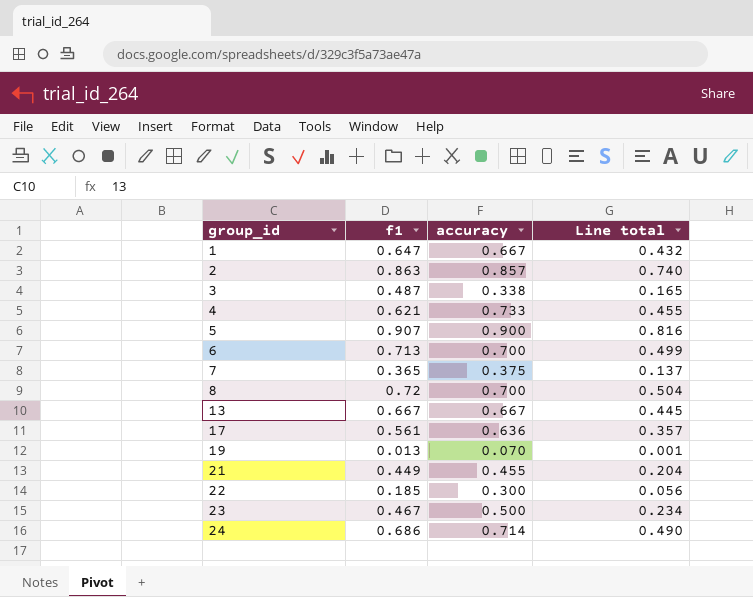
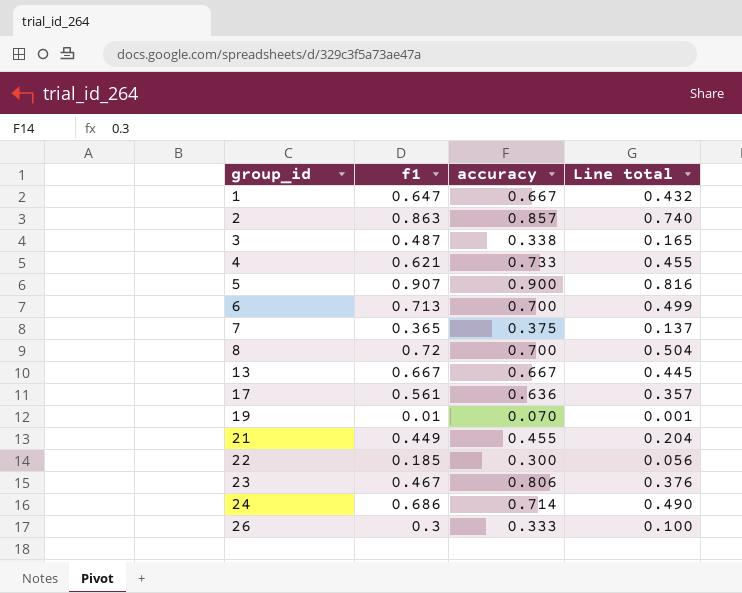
19 | f1: 0.013 -> 0.01
23 | accuracy: 0.500 -> 0.806
23 | Line total: 0.234 -> 0.376
row 26: none -> 0.3 | 0.333 | 0.100

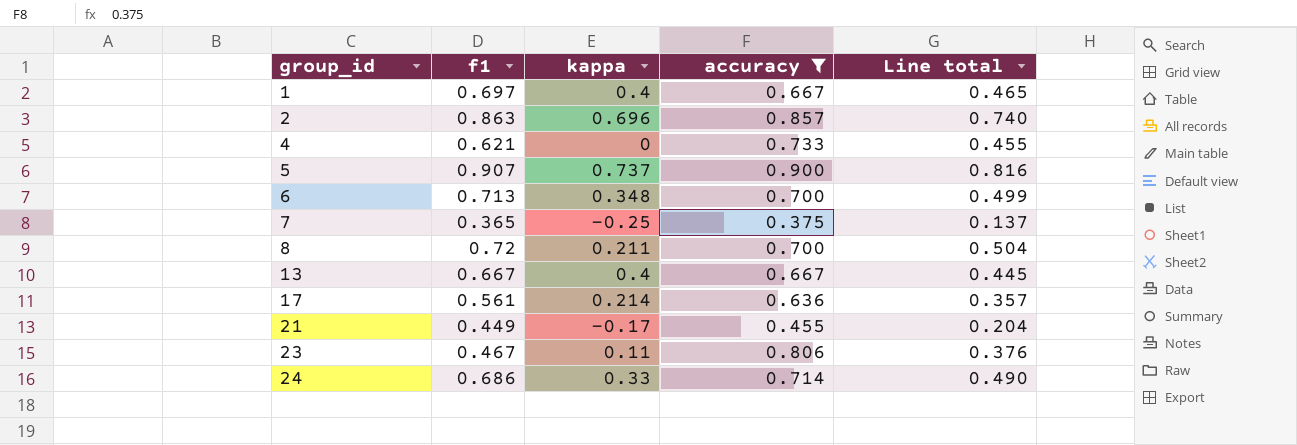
filter: none -> accuracy >= 0.375
column kappa | position: none -> 3
1 | f1: 0.647 -> 0.697
1 | Line total: 0.432 -> 0.465

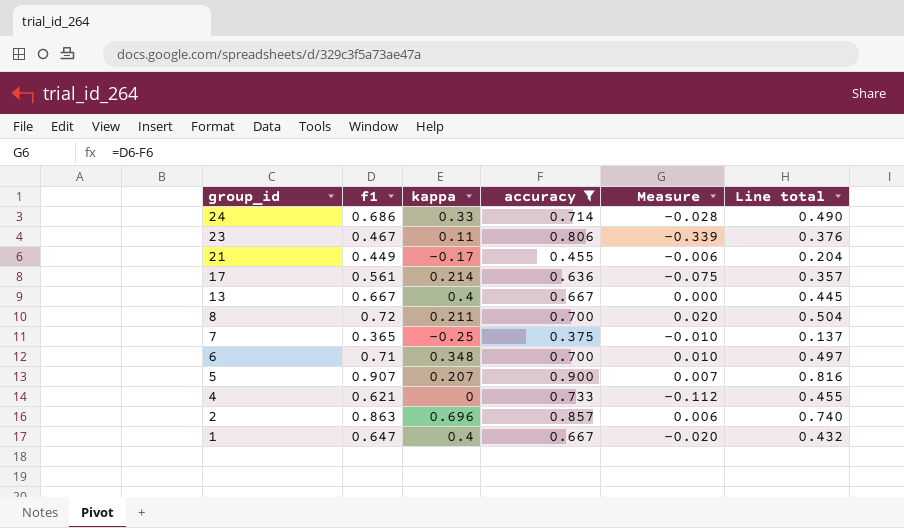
row order: group_id ascending -> group_id descending
column Measure | formula: none -> [f1] - [accuracy]
6 | f1: 0.713 -> 0.71
6 | Line total: 0.499 -> 0.497
5 | kappa: 0.737 -> 0.207
1 | f1: 0.697 -> 0.647
1 | Line total: 0.465 -> 0.432

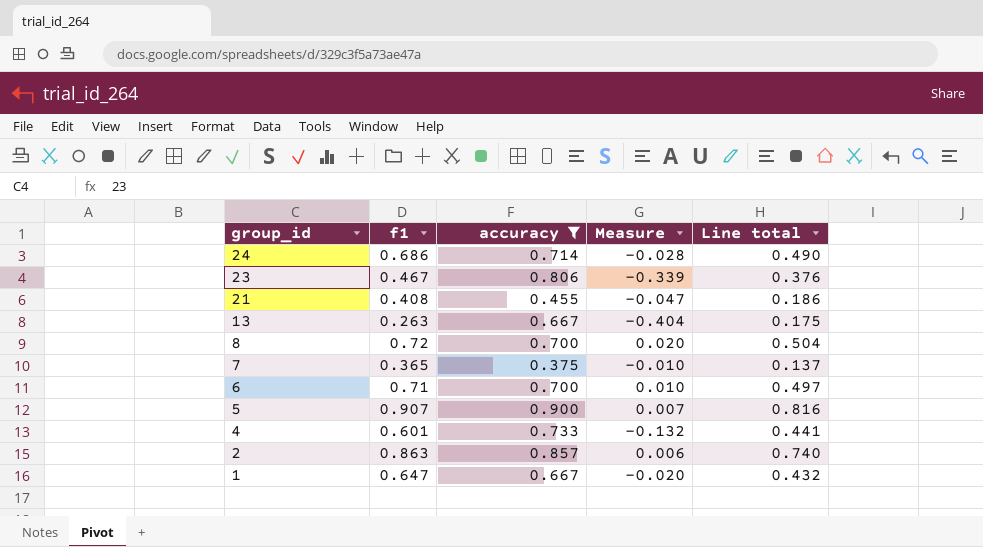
column kappa | position: 3 -> none
row 17: 0.561 | 0.214 | 0.636 | -0.075 | 0.357 -> none
21 | f1: 0.449 -> 0.408
21 | Measure: -0.006 -> -0.047
21 | Line total: 0.204 -> 0.186
13 | f1: 0.667 -> 0.263
13 | Measure: 0.000 -> -0.404
13 | Line total: 0.445 -> 0.175
4 | f1: 0.621 -> 0.601
4 | Measure: -0.112 -> -0.132
4 | Line total: 0.455 -> 0.441

